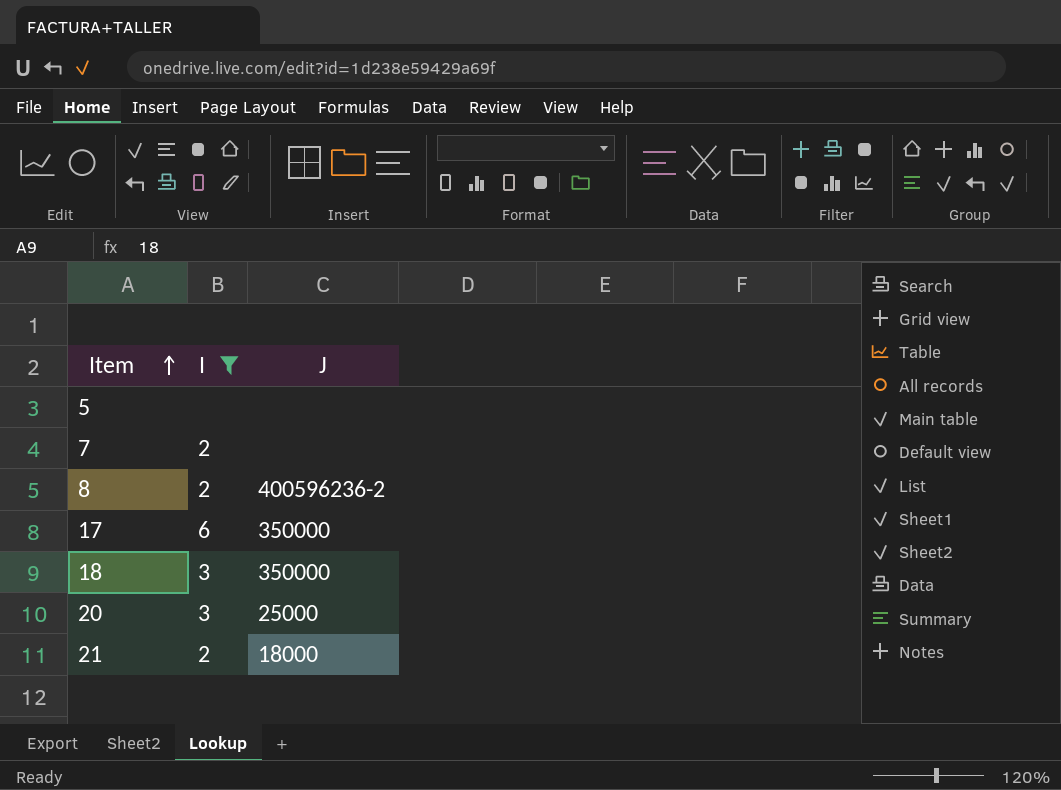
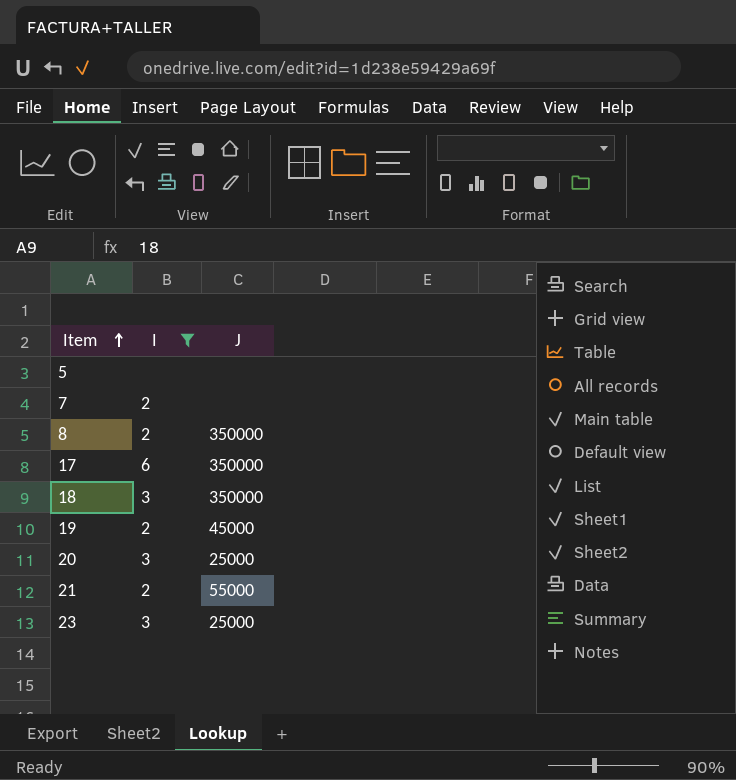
8 | J: 400596236-2 -> 350000
row 19: none -> 2 | 45000
21 | J: 18000 -> 55000
row 23: none -> 3 | 25000

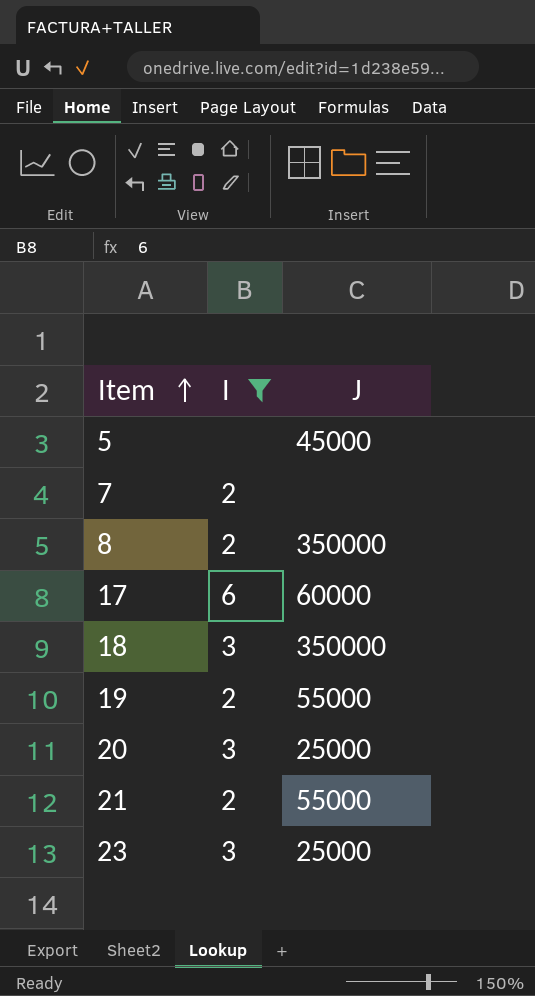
5 | J: none -> 45000
17 | J: 350000 -> 60000
19 | J: 45000 -> 55000

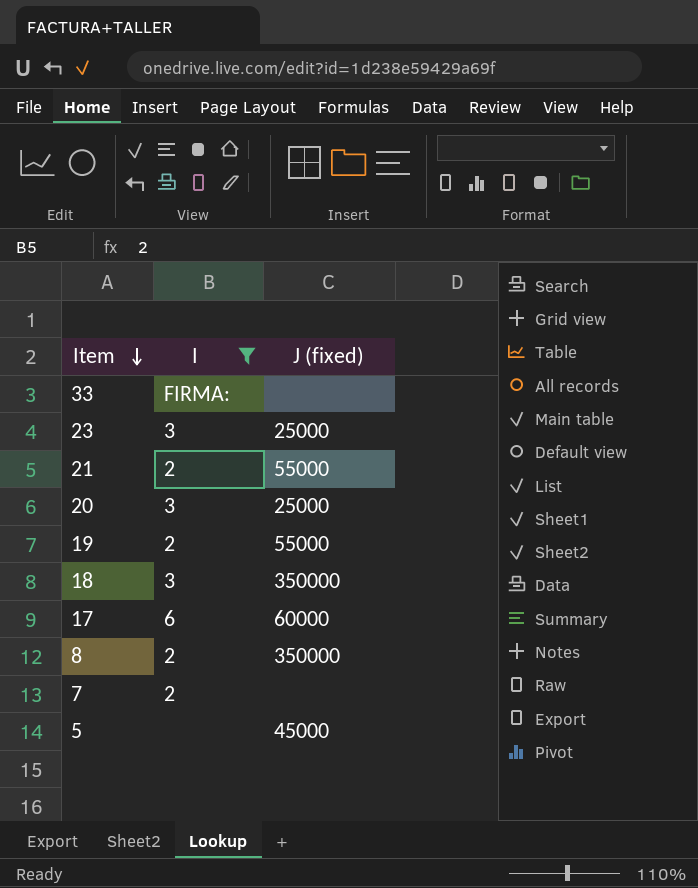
row order: Item ascending -> Item descending
column name: J -> J (fixed)
row 33: none -> FIRMA: | none

